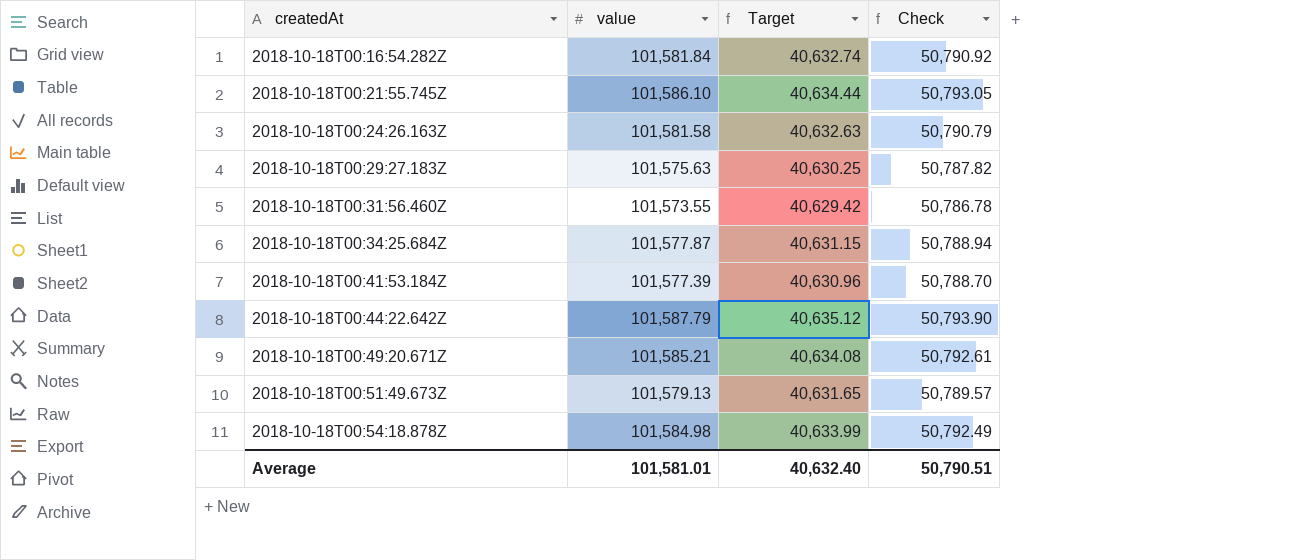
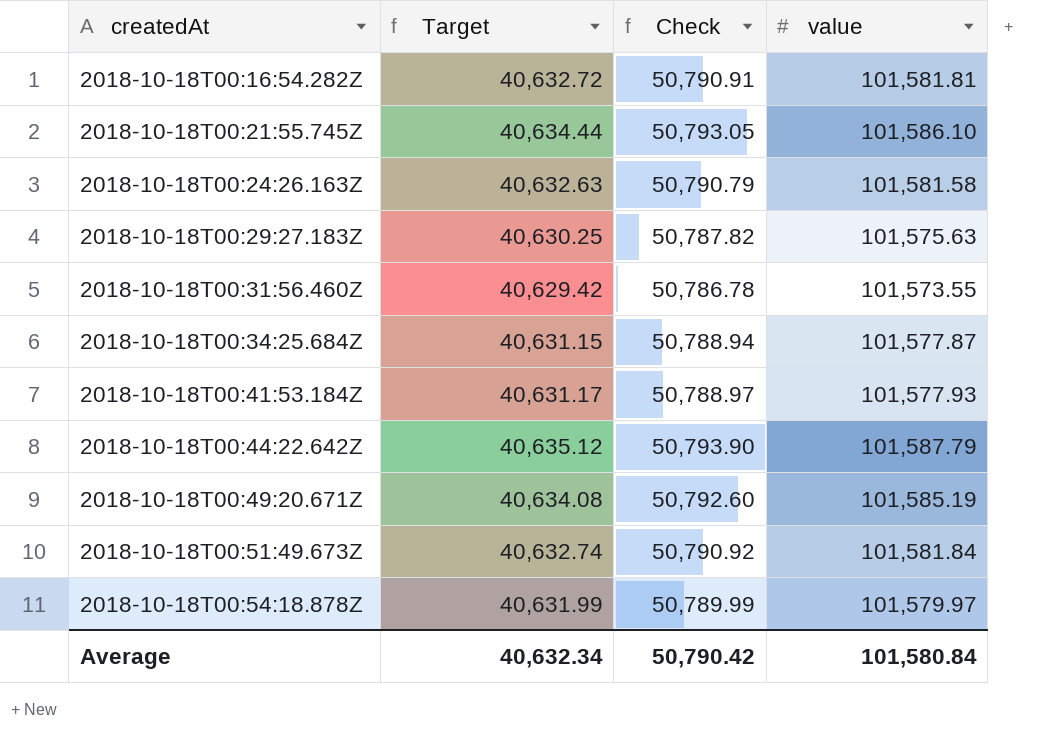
column value | position: 2 -> 4
2018-10-18T00:16:54.282Z | Target: 40,632.74 -> 40,632.72
2018-10-18T00:16:54.282Z | Check: 50,790.92 -> 50,790.91
2018-10-18T00:16:54.282Z | value: 101,581.84 -> 101,581.81
2018-10-18T00:41:53.184Z | Target: 40,630.96 -> 40,631.17
2018-10-18T00:41:53.184Z | Check: 50,788.70 -> 50,788.97
2018-10-18T00:41:53.184Z | value: 101,577.39 -> 101,577.93
2018-10-18T00:49:20.671Z | Check: 50,792.61 -> 50,792.60
2018-10-18T00:49:20.671Z | value: 101,585.21 -> 101,585.19
2018-10-18T00:51:49.673Z | Target: 40,631.65 -> 40,632.74
2018-10-18T00:51:49.673Z | Check: 50,789.57 -> 50,790.92
2018-10-18T00:51:49.673Z | value: 101,579.13 -> 101,581.84
2018-10-18T00:54:18.878Z | Target: 40,633.99 -> 40,631.99
2018-10-18T00:54:18.878Z | Check: 50,792.49 -> 50,789.99
2018-10-18T00:54:18.878Z | value: 101,584.98 -> 101,579.97
Average | Target: 40,632.40 -> 40,632.34
Average | Check: 50,790.51 -> 50,790.42
Average | value: 101,581.01 -> 101,580.84

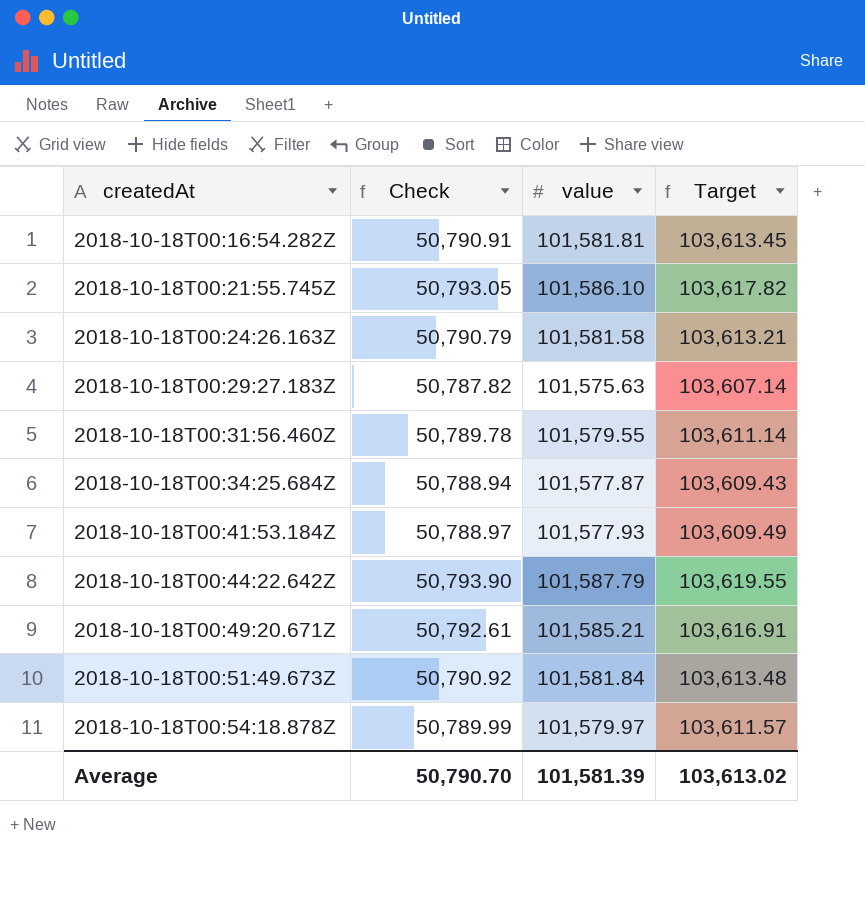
column Target | formula: [value] * 0.4 -> [value] * 1.02
column Target | position: 2 -> 4
2018-10-18T00:31:56.460Z | Check: 50,786.78 -> 50,789.78
2018-10-18T00:31:56.460Z | value: 101,573.55 -> 101,579.55
2018-10-18T00:49:20.671Z | Check: 50,792.60 -> 50,792.61
2018-10-18T00:49:20.671Z | value: 101,585.19 -> 101,585.21
Average | Check: 50,790.42 -> 50,790.70
Average | value: 101,580.84 -> 101,581.39
Average | Target: 40,632.34 -> 103,613.02

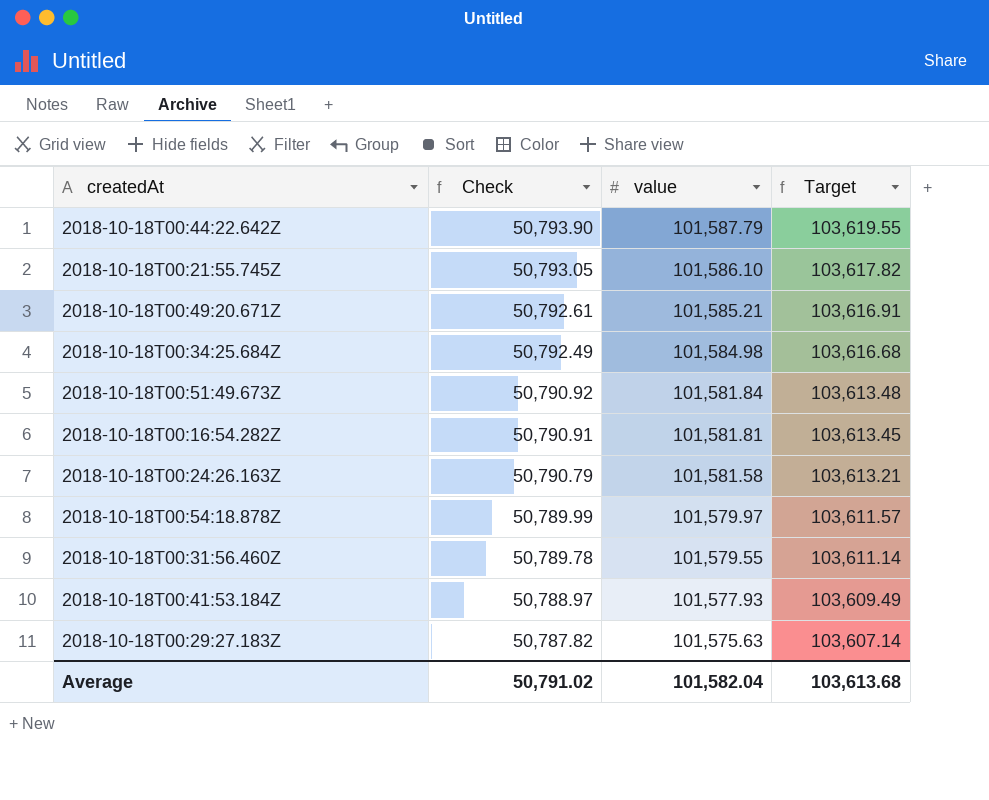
row order: createdAt ascending -> Check descending
2018-10-18T00:34:25.684Z | Check: 50,788.94 -> 50,792.49
2018-10-18T00:34:25.684Z | value: 101,577.87 -> 101,584.98
2018-10-18T00:34:25.684Z | Target: 103,609.43 -> 103,616.68
Average | Check: 50,790.70 -> 50,791.02
Average | value: 101,581.39 -> 101,582.04
Average | Target: 103,613.02 -> 103,613.68

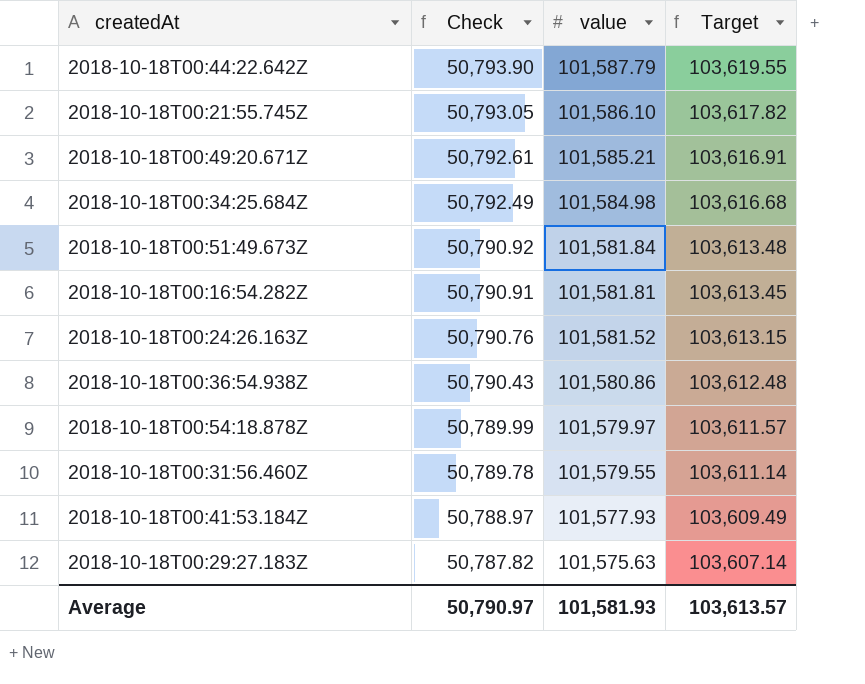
2018-10-18T00:24:26.163Z | Check: 50,790.79 -> 50,790.76
2018-10-18T00:24:26.163Z | value: 101,581.58 -> 101,581.52
2018-10-18T00:24:26.163Z | Target: 103,613.21 -> 103,613.15
row 2018-10-18T00:36:54.938Z: none -> 50,790.43 | 101,580.86 | 103,612.48
Average | Check: 50,791.02 -> 50,790.97
Average | value: 101,582.04 -> 101,581.93
Average | Target: 103,613.68 -> 103,613.57

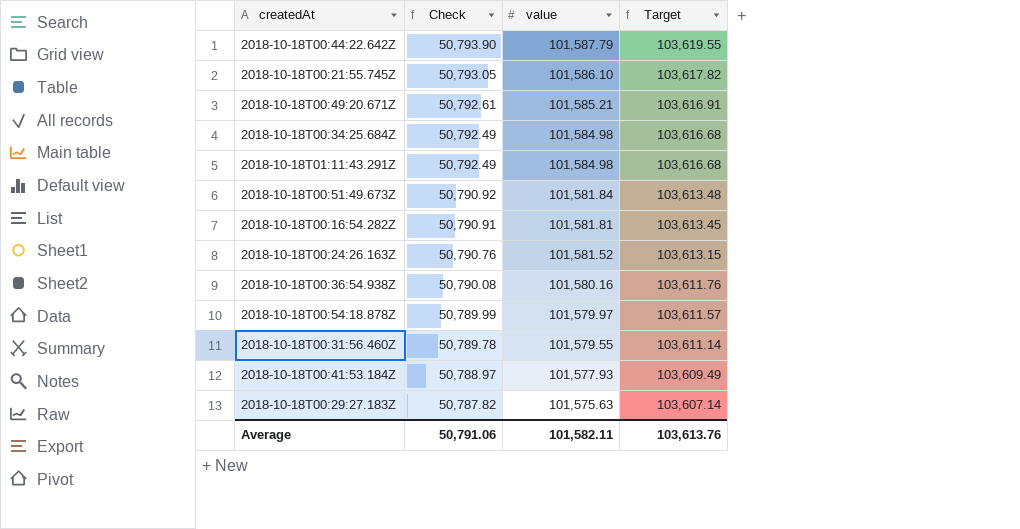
row 2018-10-18T01:11:43.291Z: none -> 50,792.49 | 101,584.98 | 103,616.68
2018-10-18T00:36:54.938Z | Check: 50,790.43 -> 50,790.08
2018-10-18T00:36:54.938Z | value: 101,580.86 -> 101,580.16
2018-10-18T00:36:54.938Z | Target: 103,612.48 -> 103,611.76
Average | Check: 50,790.97 -> 50,791.06
Average | value: 101,581.93 -> 101,582.11
Average | Target: 103,613.57 -> 103,613.76

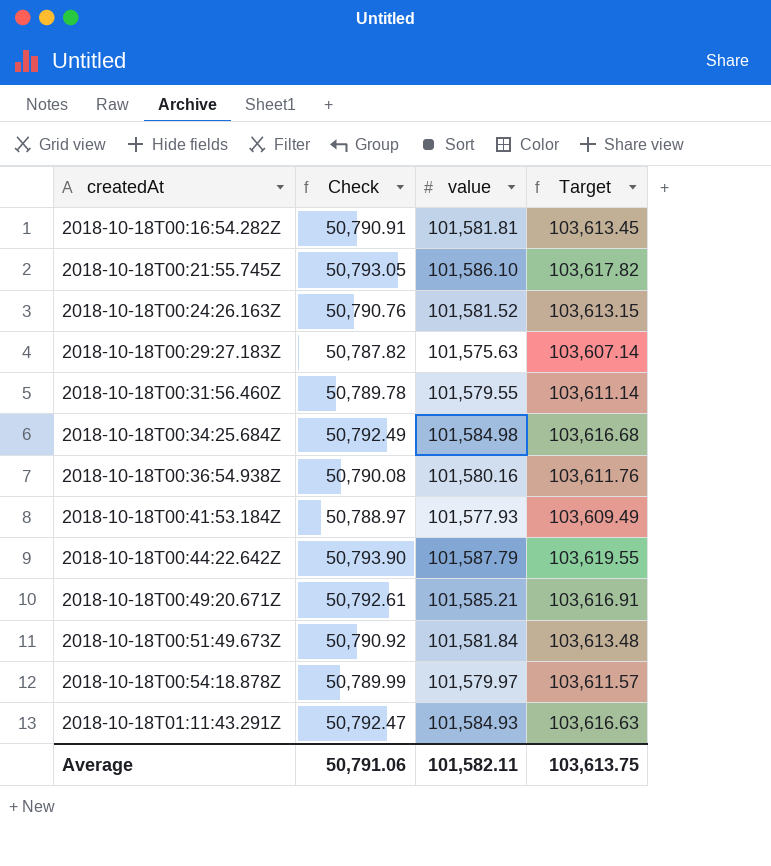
row order: Check descending -> createdAt ascending
2018-10-18T01:11:43.291Z | Check: 50,792.49 -> 50,792.47
2018-10-18T01:11:43.291Z | value: 101,584.98 -> 101,584.93
2018-10-18T01:11:43.291Z | Target: 103,616.68 -> 103,616.63
Average | Target: 103,613.76 -> 103,613.75

